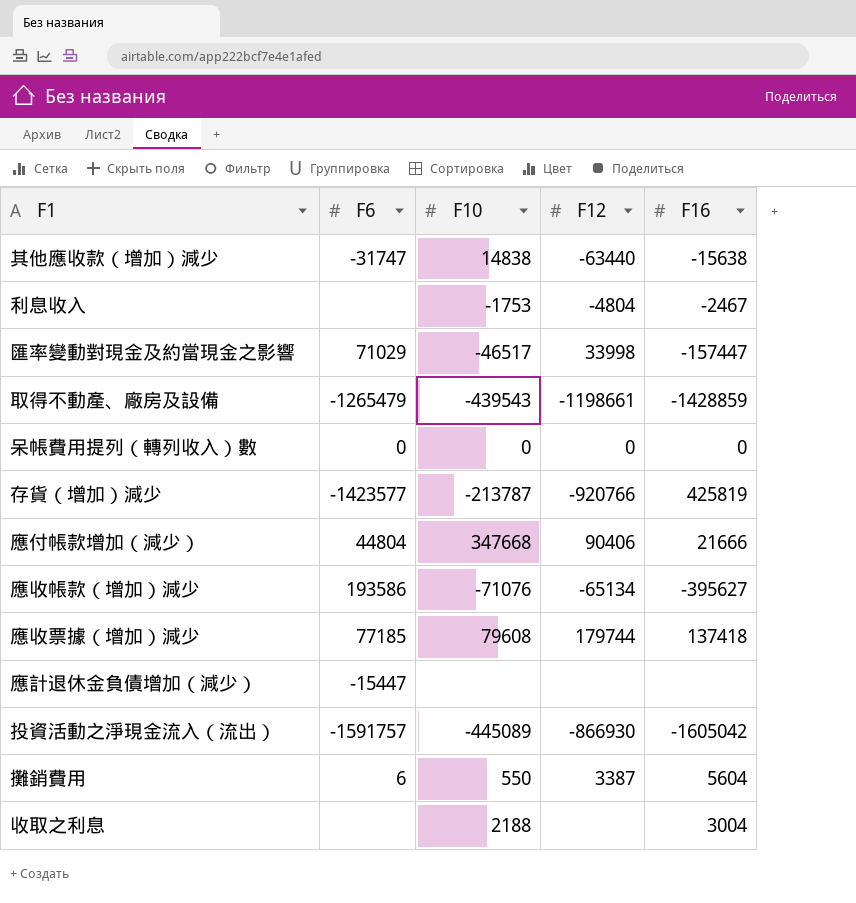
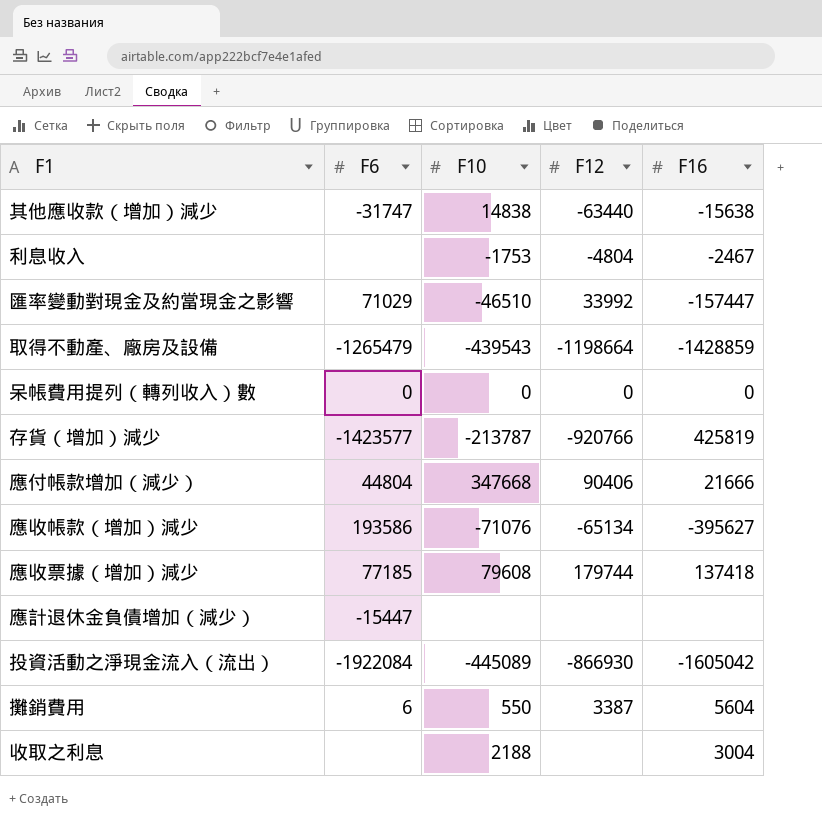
匯率變動對現金及約當現金之影響 | F10: -46517 -> -46510
匯率變動對現金及約當現金之影響 | F12: 33998 -> 33992
取得不動產、廠房及設備 | F12: -1198661 -> -1198664
投資活動之淨現金流入（流出） | F6: -1591757 -> -1922084

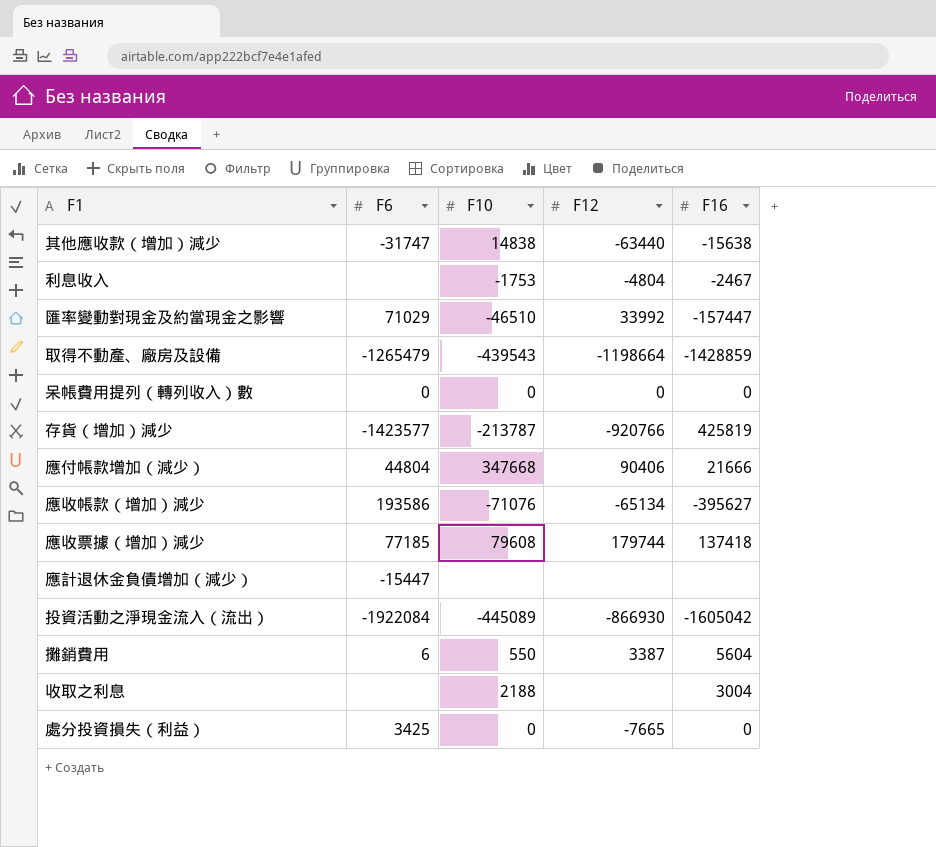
row 處分投資損失（利益）: none -> 3425 | 0 | -7665 | 0

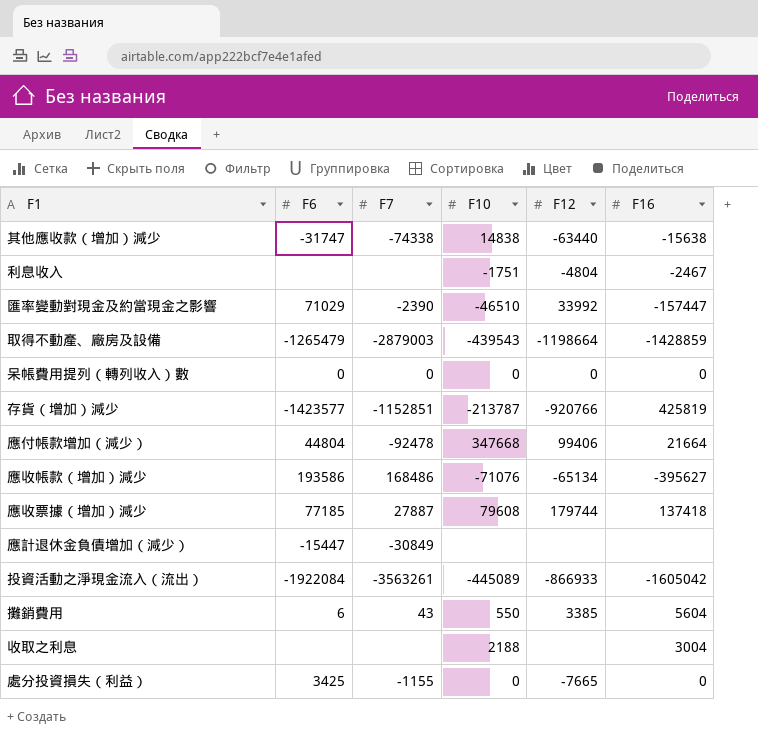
column F7 | position: none -> 3
利息收入 | F10: -1753 -> -1751
應付帳款增加（減少） | F12: 90406 -> 99406
應付帳款增加（減少） | F16: 21666 -> 21664
投資活動之淨現金流入（流出） | F12: -866930 -> -866933
攤銷費用 | F12: 3387 -> 3385

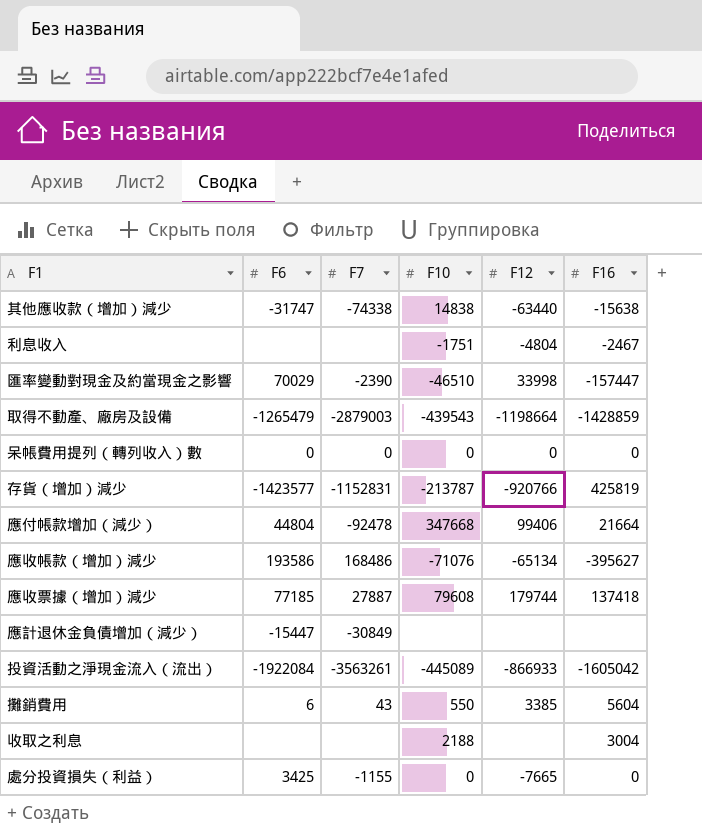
匯率變動對現金及約當現金之影響 | F6: 71029 -> 70029
匯率變動對現金及約當現金之影響 | F12: 33992 -> 33998
存貨（增加）減少 | F7: -1152851 -> -1152831

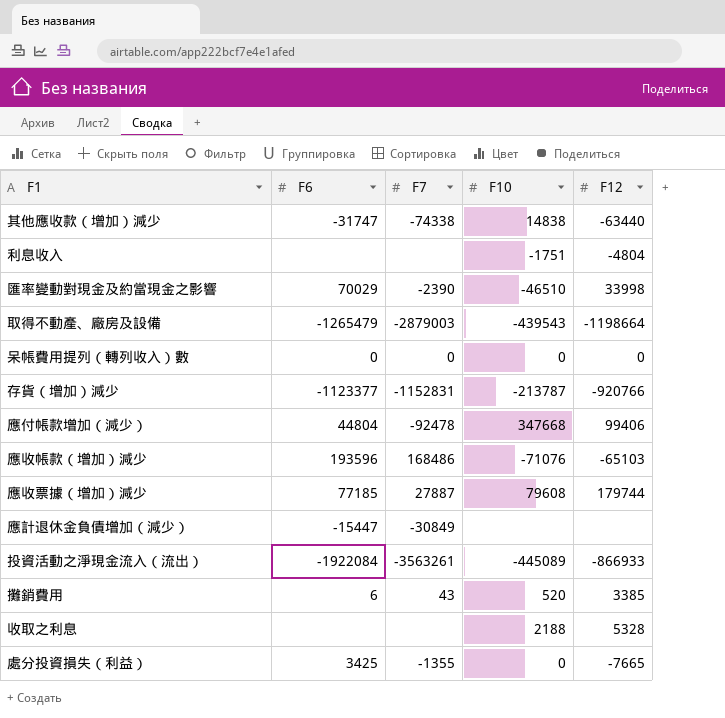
column F16 | position: 6 -> none
存貨（增加）減少 | F6: -1423577 -> -1123377
應收帳款（增加）減少 | F6: 193586 -> 193596
應收帳款（增加）減少 | F12: -65134 -> -65103
攤銷費用 | F10: 550 -> 520
收取之利息 | F12: none -> 5328
處分投資損失（利益） | F7: -1155 -> -1355

